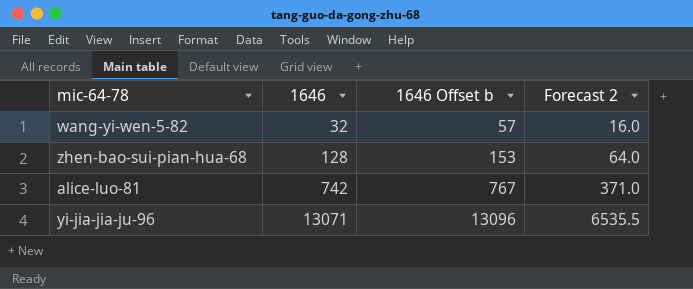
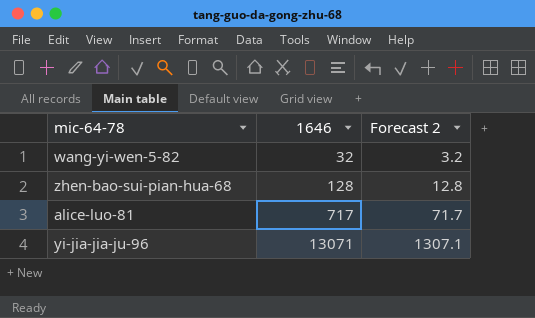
column 1646 Offset b | formula: [1646] + 25 -> none
column Forecast 2 | formula: [1646] * 0.5 -> [1646] * 0.1
alice-luo-81 | 1646: 742 -> 717

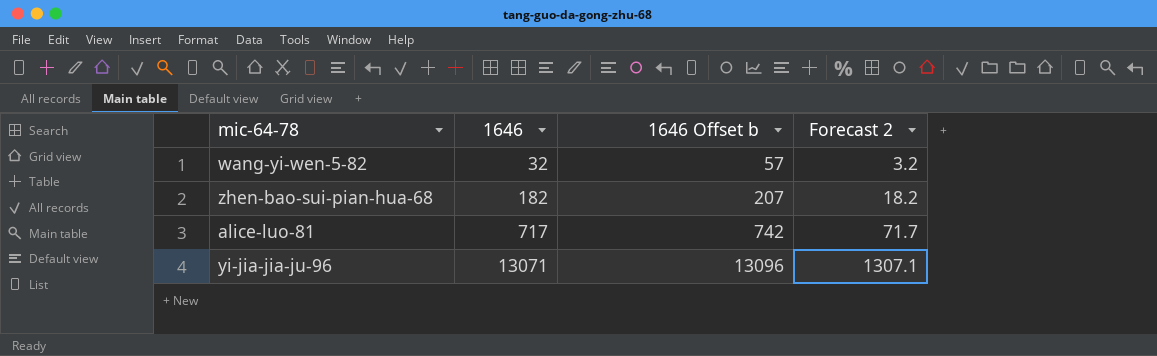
column 1646 Offset b | formula: none -> [1646] + 25
zhen-bao-sui-pian-hua-68 | 1646: 128 -> 182
zhen-bao-sui-pian-hua-68 | Forecast 2: 12.8 -> 18.2

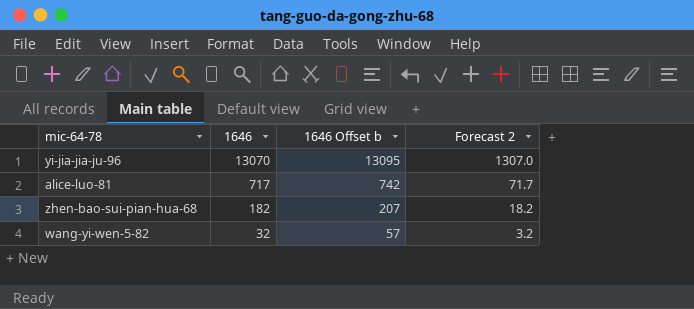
row order: 1646 ascending -> 1646 descending
yi-jia-jia-ju-96 | 1646: 13071 -> 13070
yi-jia-jia-ju-96 | 1646 Offset b: 13096 -> 13095
yi-jia-jia-ju-96 | Forecast 2: 1307.1 -> 1307.0

